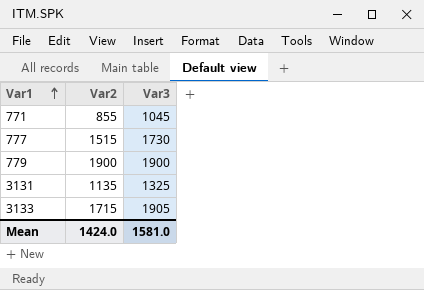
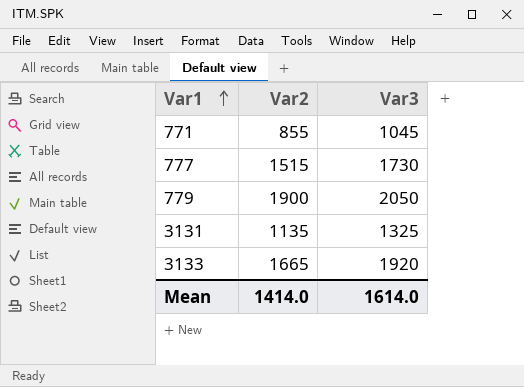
779 | Var3: 1900 -> 2050
3133 | Var2: 1715 -> 1665
3133 | Var3: 1905 -> 1920
Mean | Var2: 1424.0 -> 1414.0
Mean | Var3: 1581.0 -> 1614.0

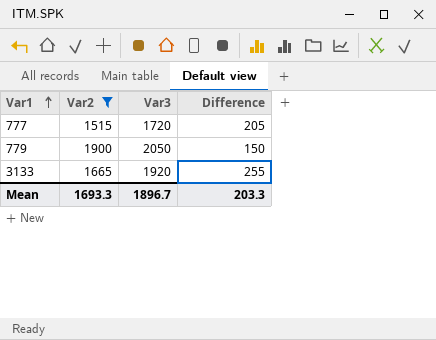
filter: none -> Var2 >= 1515
column Difference | formula: none -> [Var3] - [Var2]
777 | Var3: 1730 -> 1720
Mean | Var2: 1414.0 -> 1693.3
Mean | Var3: 1614.0 -> 1896.7

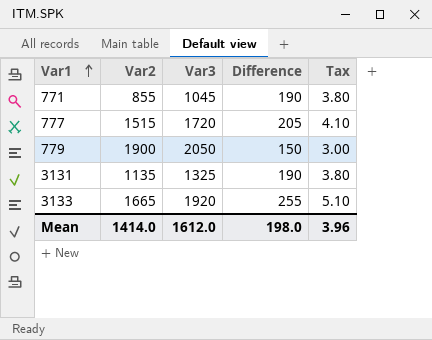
filter: Var2 >= 1515 -> none
column Tax | formula: none -> [Difference] * 0.02
Mean | Var2: 1693.3 -> 1414.0
Mean | Var3: 1896.7 -> 1612.0
Mean | Difference: 203.3 -> 198.0

